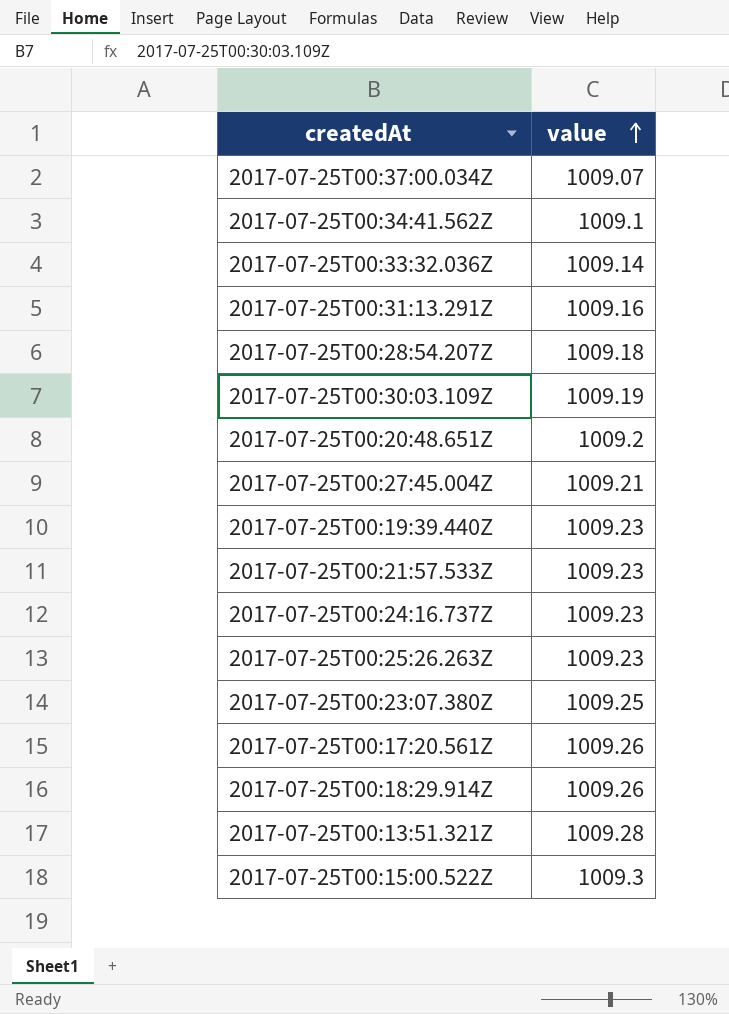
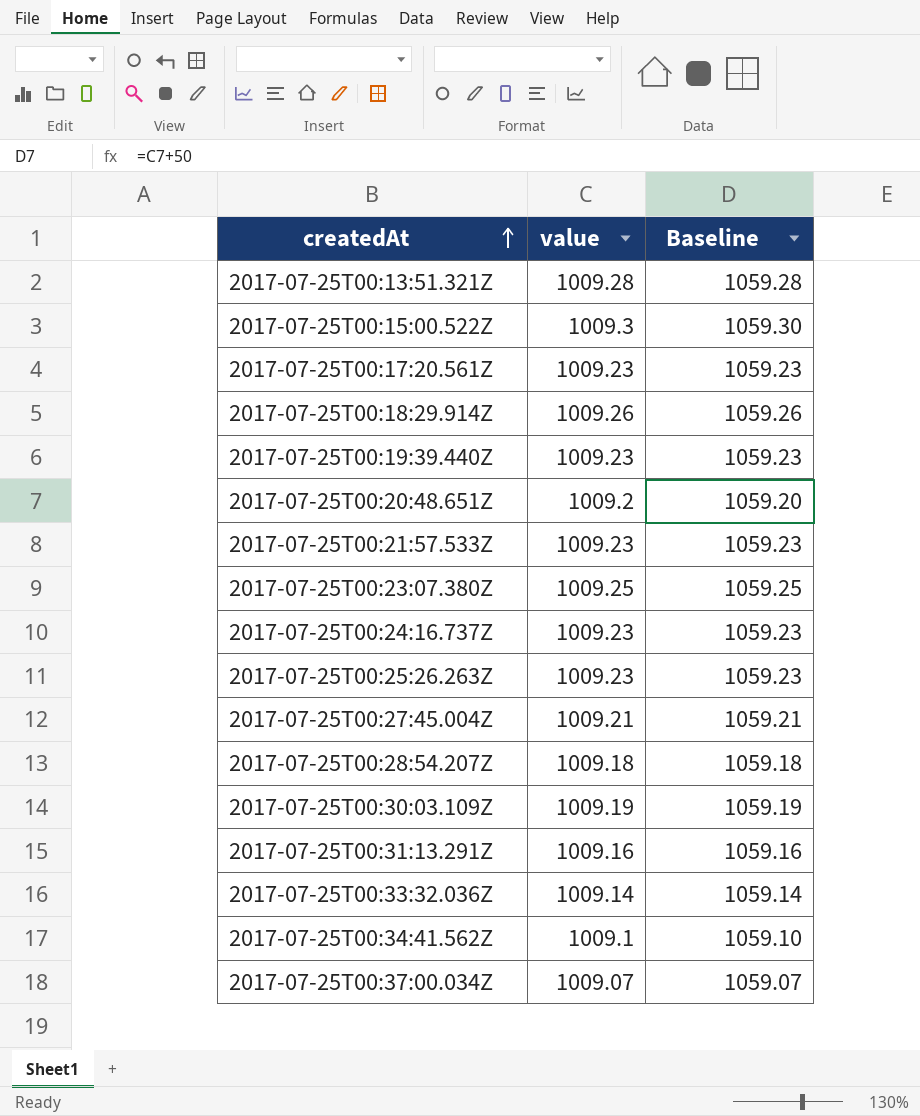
row order: value ascending -> createdAt ascending
column Baseline | formula: none -> [value] + 50
2017-07-25T00:17:20.561Z | value: 1009.26 -> 1009.23

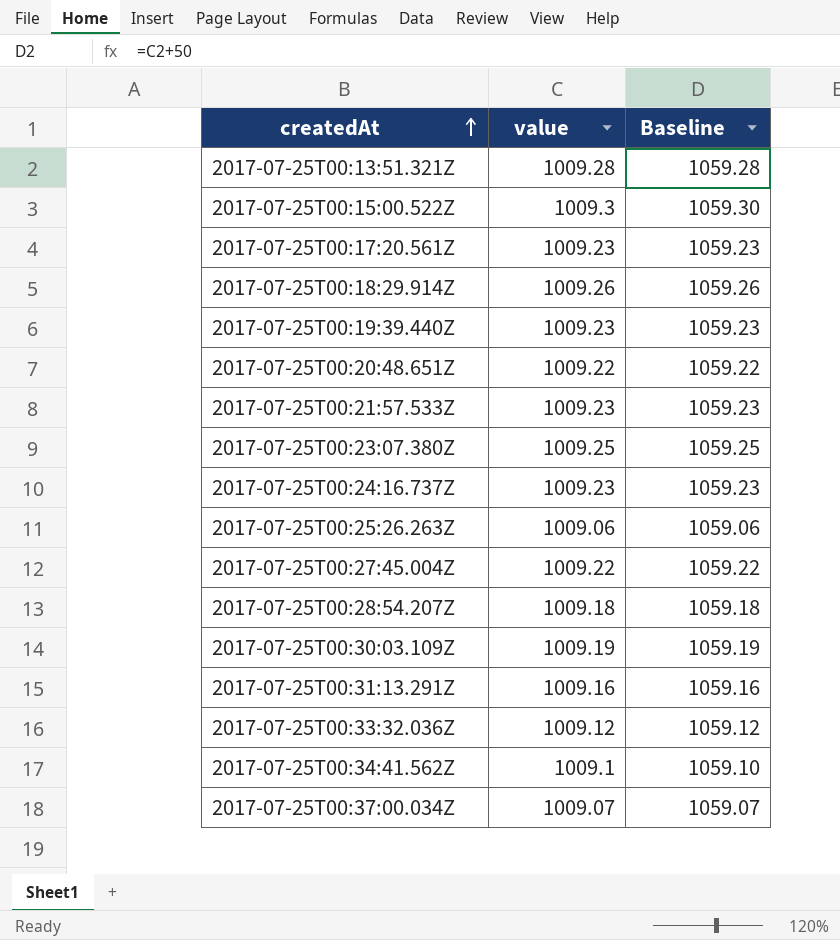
2017-07-25T00:20:48.651Z | value: 1009.2 -> 1009.22
2017-07-25T00:20:48.651Z | Baseline: 1059.20 -> 1059.22
2017-07-25T00:25:26.263Z | value: 1009.23 -> 1009.06
2017-07-25T00:25:26.263Z | Baseline: 1059.23 -> 1059.06
2017-07-25T00:27:45.004Z | value: 1009.21 -> 1009.22
2017-07-25T00:27:45.004Z | Baseline: 1059.21 -> 1059.22
2017-07-25T00:33:32.036Z | value: 1009.14 -> 1009.12
2017-07-25T00:33:32.036Z | Baseline: 1059.14 -> 1059.12

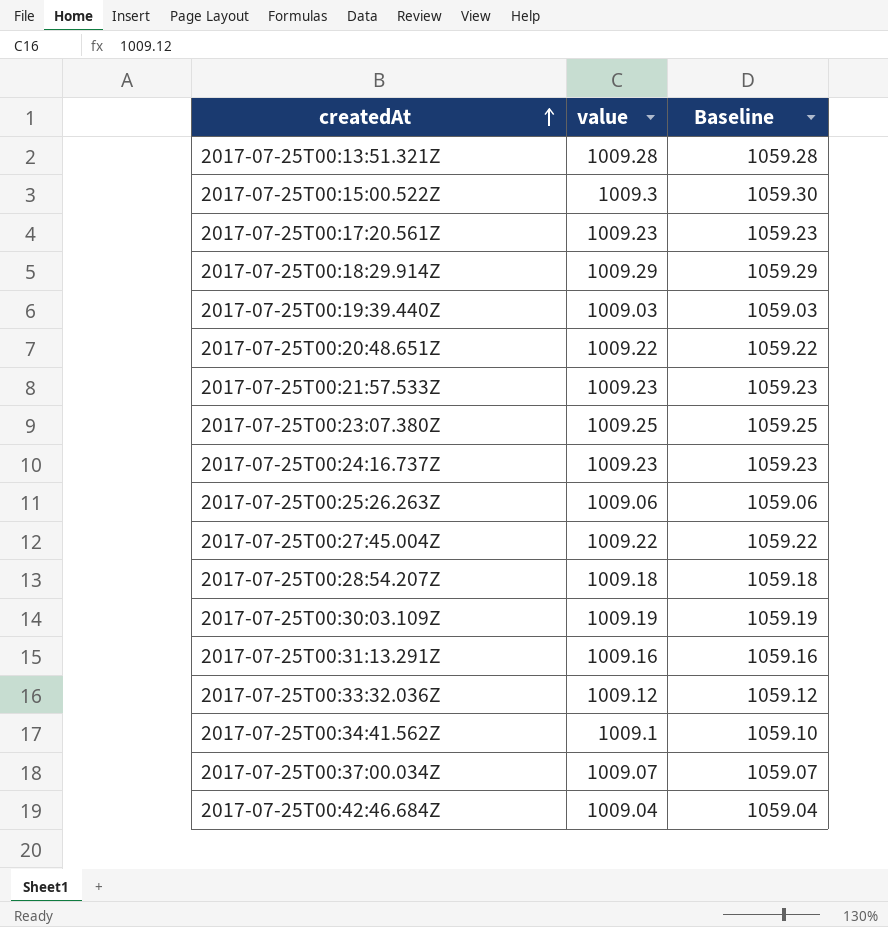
2017-07-25T00:18:29.914Z | value: 1009.26 -> 1009.29
2017-07-25T00:18:29.914Z | Baseline: 1059.26 -> 1059.29
2017-07-25T00:19:39.440Z | value: 1009.23 -> 1009.03
2017-07-25T00:19:39.440Z | Baseline: 1059.23 -> 1059.03
row 2017-07-25T00:42:46.684Z: none -> 1009.04 | 1059.04

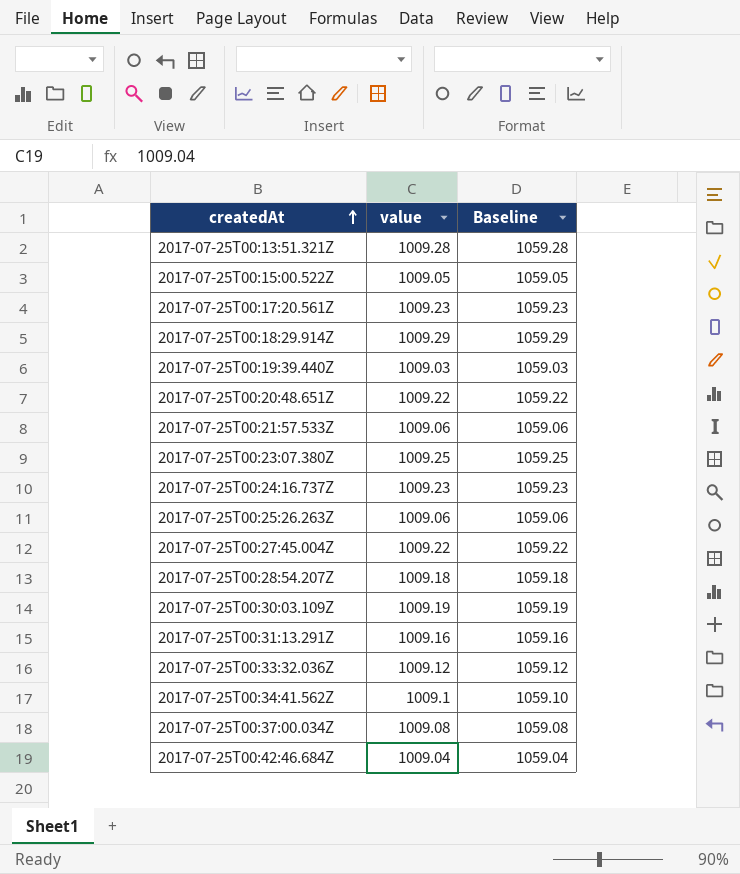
2017-07-25T00:15:00.522Z | value: 1009.3 -> 1009.05
2017-07-25T00:15:00.522Z | Baseline: 1059.30 -> 1059.05
2017-07-25T00:21:57.533Z | value: 1009.23 -> 1009.06
2017-07-25T00:21:57.533Z | Baseline: 1059.23 -> 1059.06
2017-07-25T00:37:00.034Z | value: 1009.07 -> 1009.08
2017-07-25T00:37:00.034Z | Baseline: 1059.07 -> 1059.08

